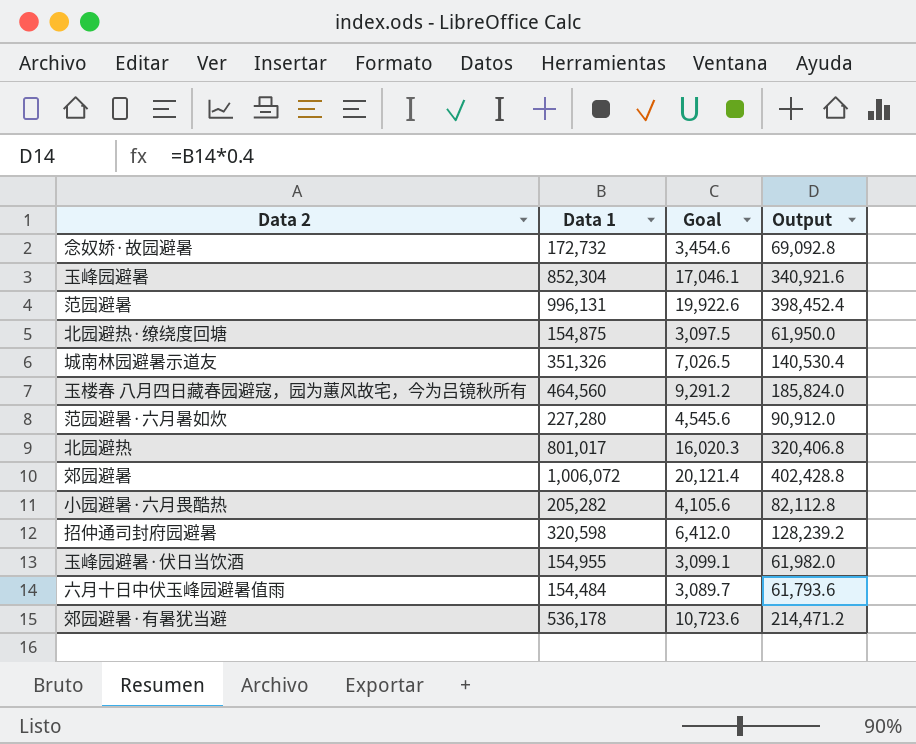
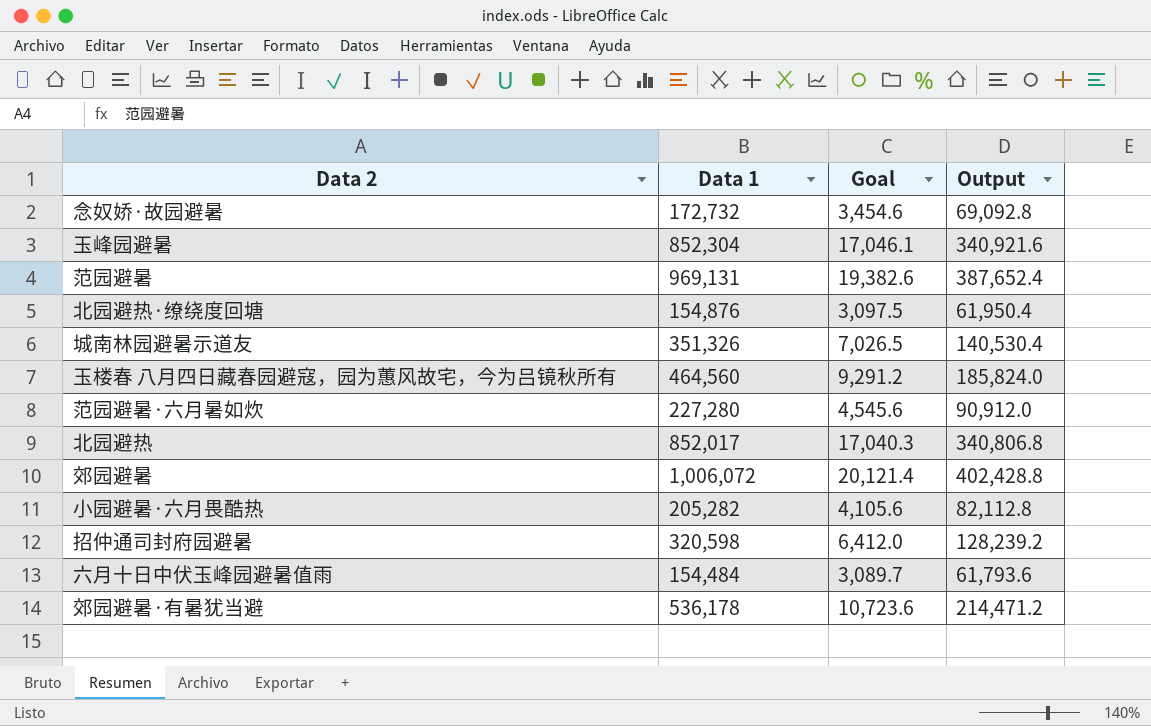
row 玉峰园避暑·伏日当饮酒: 154,955 | 3,099.1 | 61,982.0 -> none
范园避暑 | Data 1: 996,131 -> 969,131
范园避暑 | Goal: 19,922.6 -> 19,382.6
范园避暑 | Output: 398,452.4 -> 387,652.4
北园避热·缭绕度回塘 | Data 1: 154,875 -> 154,876
北园避热·缭绕度回塘 | Output: 61,950.0 -> 61,950.4
北园避热 | Data 1: 801,017 -> 852,017
北园避热 | Goal: 16,020.3 -> 17,040.3
北园避热 | Output: 320,406.8 -> 340,806.8

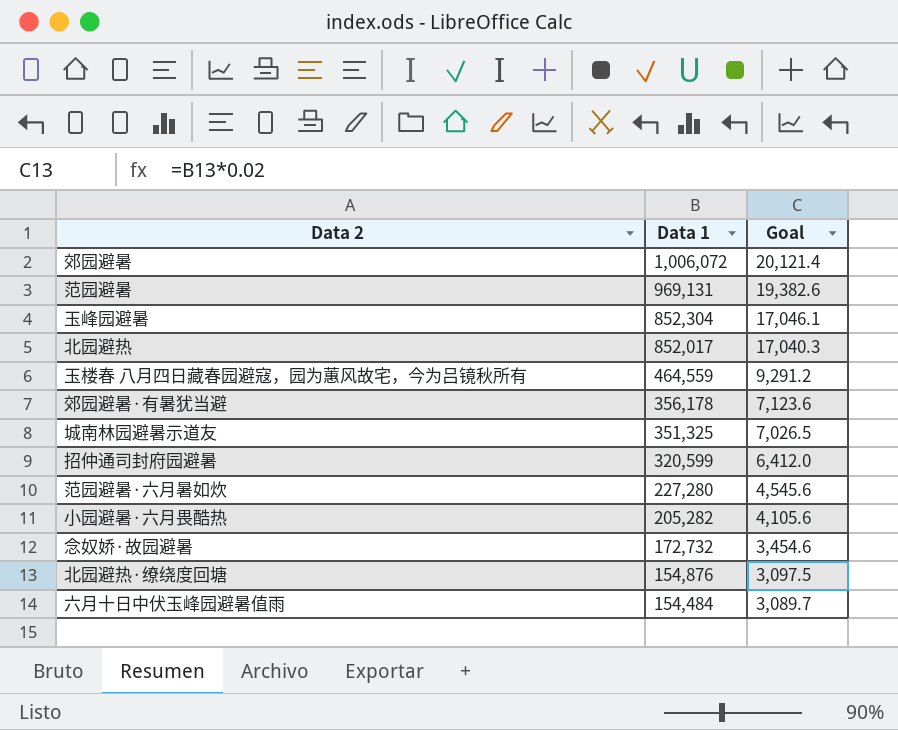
row order: none -> Data 1 descending
column Output | formula: [Data 1] * 0.4 -> none
玉楼春 八月四日藏春园避寇，园为蕙风故宅，今为吕镜秋所有 | Data 1: 464,560 -> 464,559
郊园避暑·有暑犹当避 | Data 1: 536,178 -> 356,178
郊园避暑·有暑犹当避 | Goal: 10,723.6 -> 7,123.6
城南林园避暑示道友 | Data 1: 351,326 -> 351,325
招仲通司封府园避暑 | Data 1: 320,598 -> 320,599

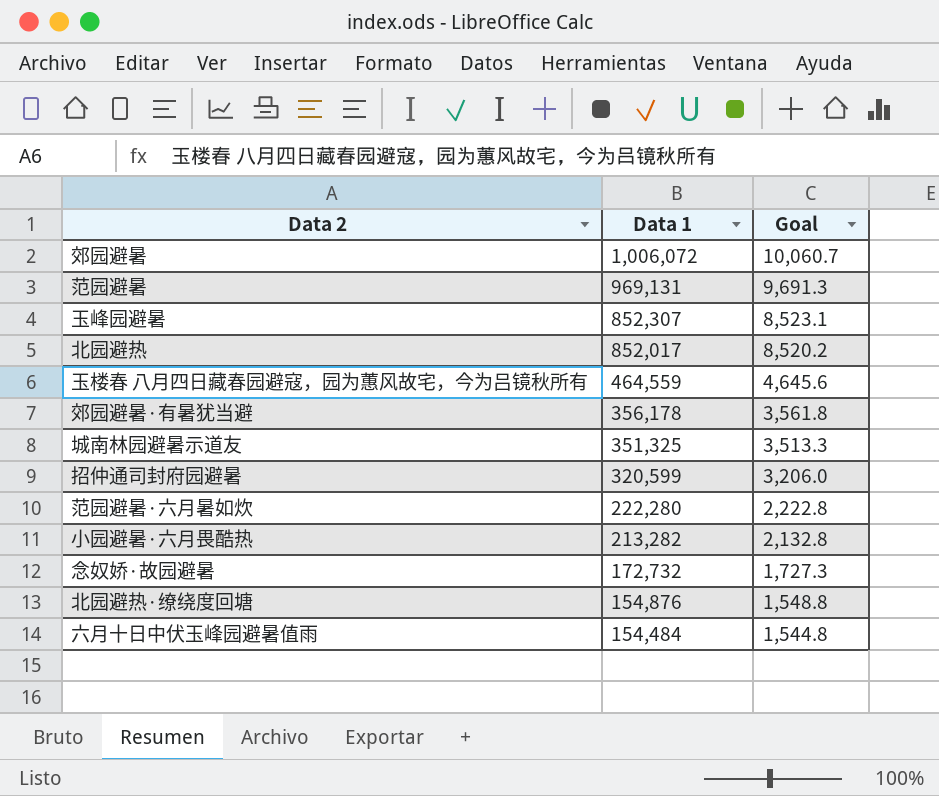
column Goal | formula: [Data 1] * 0.02 -> [Data 1] * 0.01
玉峰园避暑 | Data 1: 852,304 -> 852,307
范园避暑·六月暑如炊 | Data 1: 227,280 -> 222,280
小园避暑·六月畏酷热 | Data 1: 205,282 -> 213,282

